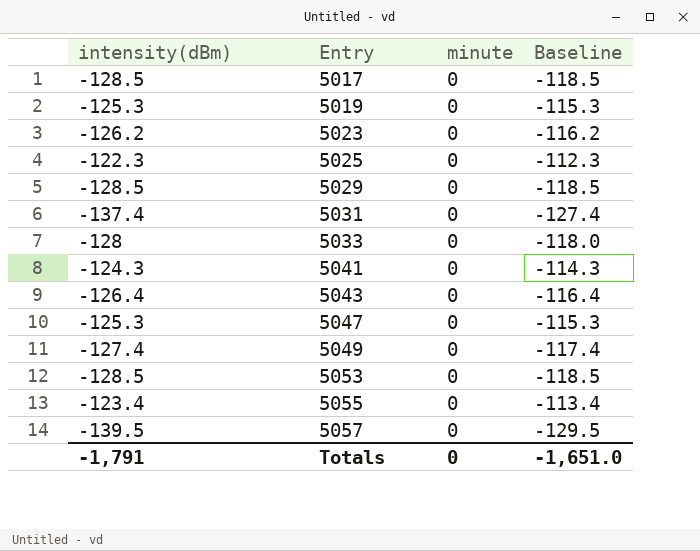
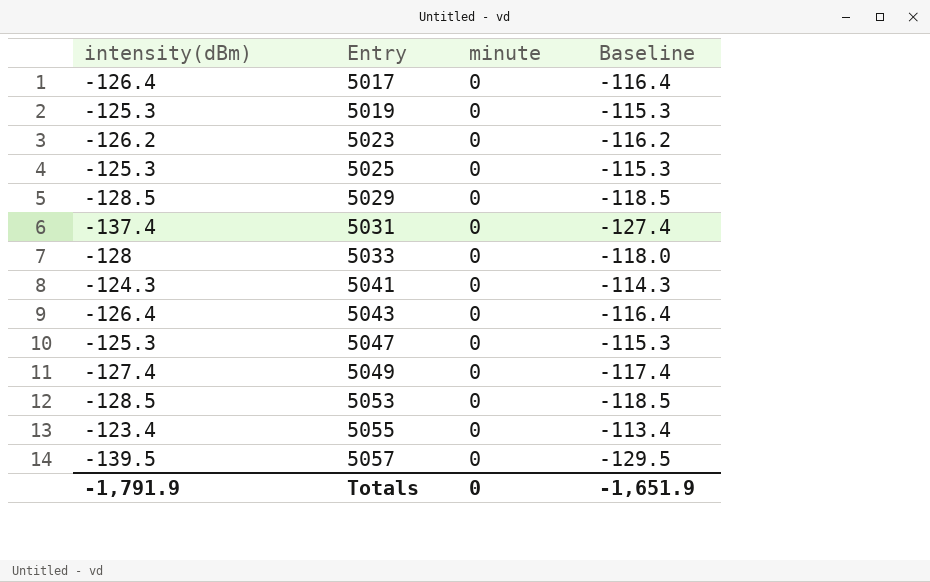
5017 | intensity(dBm): -128.5 -> -126.4
5017 | Baseline: -118.5 -> -116.4
5025 | intensity(dBm): -122.3 -> -125.3
5025 | Baseline: -112.3 -> -115.3
Totals | intensity(dBm): -1,791 -> -1,791.9
Totals | Baseline: -1,651.0 -> -1,651.9

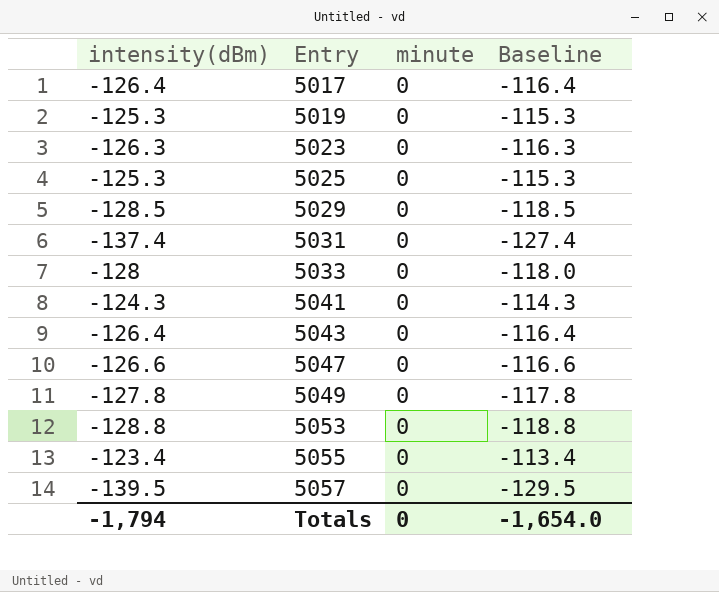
5023 | intensity(dBm): -126.2 -> -126.3
5023 | Baseline: -116.2 -> -116.3
5047 | intensity(dBm): -125.3 -> -126.6
5047 | Baseline: -115.3 -> -116.6
5049 | intensity(dBm): -127.4 -> -127.8
5049 | Baseline: -117.4 -> -117.8
5053 | intensity(dBm): -128.5 -> -128.8
5053 | Baseline: -118.5 -> -118.8
Totals | intensity(dBm): -1,791.9 -> -1,794
Totals | Baseline: -1,651.9 -> -1,654.0

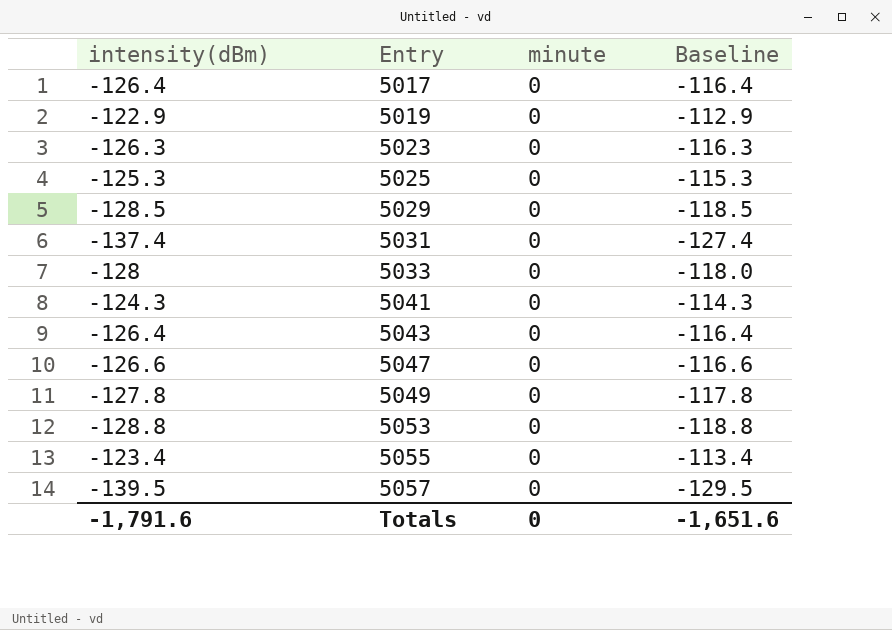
5019 | intensity(dBm): -125.3 -> -122.9
5019 | Baseline: -115.3 -> -112.9
Totals | intensity(dBm): -1,794 -> -1,791.6
Totals | Baseline: -1,654.0 -> -1,651.6

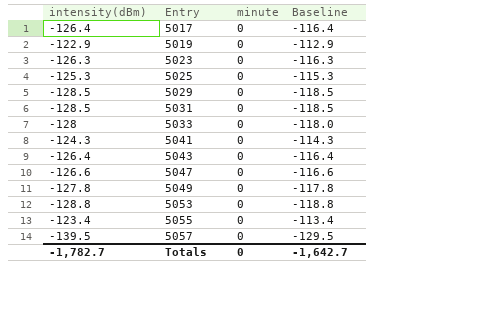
5031 | intensity(dBm): -137.4 -> -128.5
5031 | Baseline: -127.4 -> -118.5
Totals | intensity(dBm): -1,791.6 -> -1,782.7
Totals | Baseline: -1,651.6 -> -1,642.7

